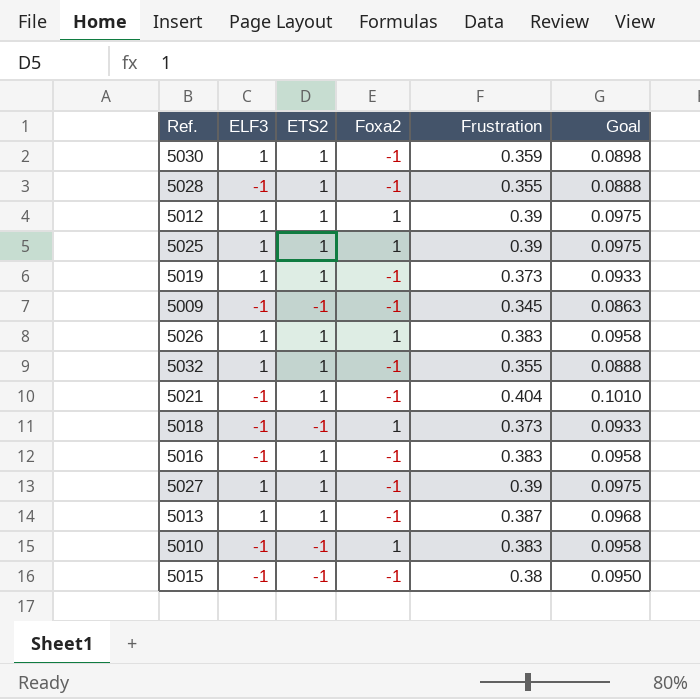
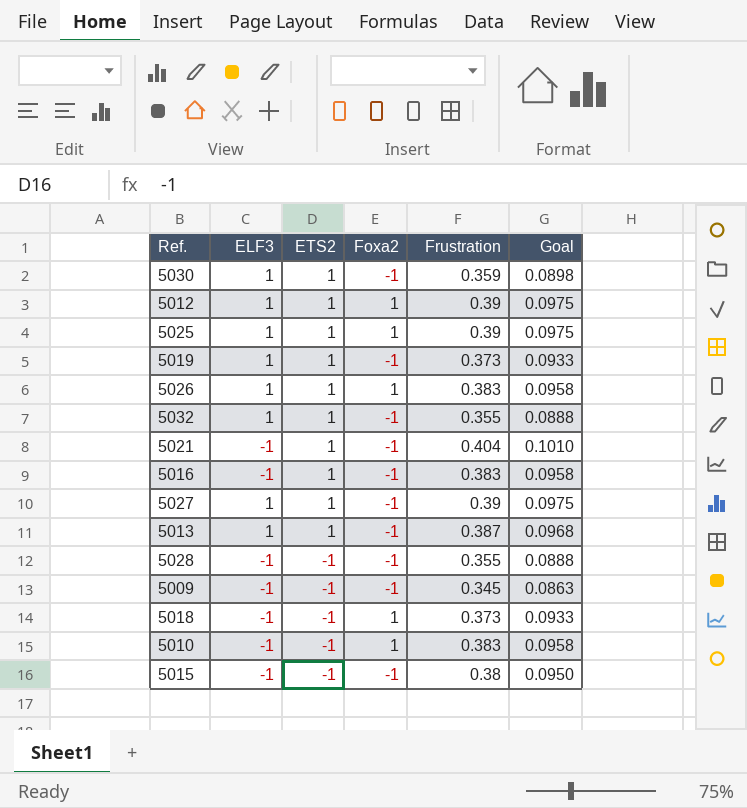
row order: none -> ETS2 descending
5028 | ETS2: 1 -> -1

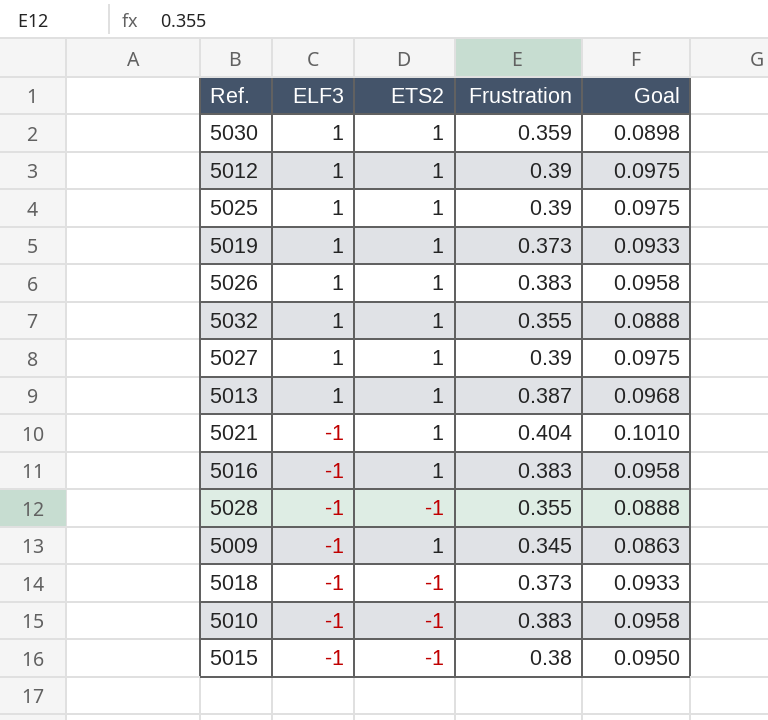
row order: ETS2 descending -> ELF3 descending
column Foxa2 | position: 4 -> none
5009 | ETS2: -1 -> 1

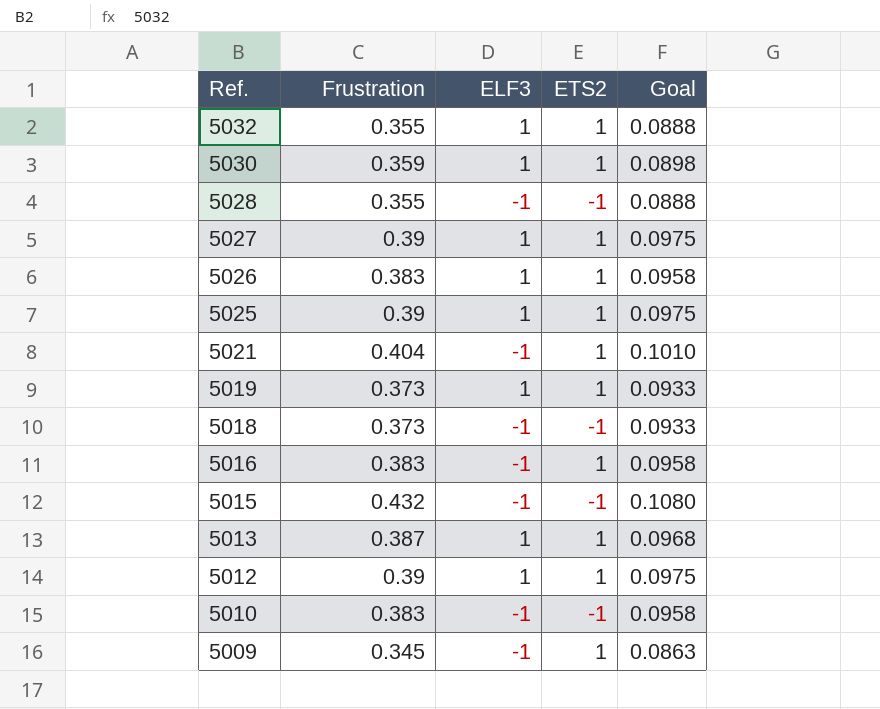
row order: ELF3 descending -> Ref. descending
column Frustration | position: 4 -> 2
5015 | Frustration: 0.38 -> 0.432
5015 | Goal: 0.0950 -> 0.1080

